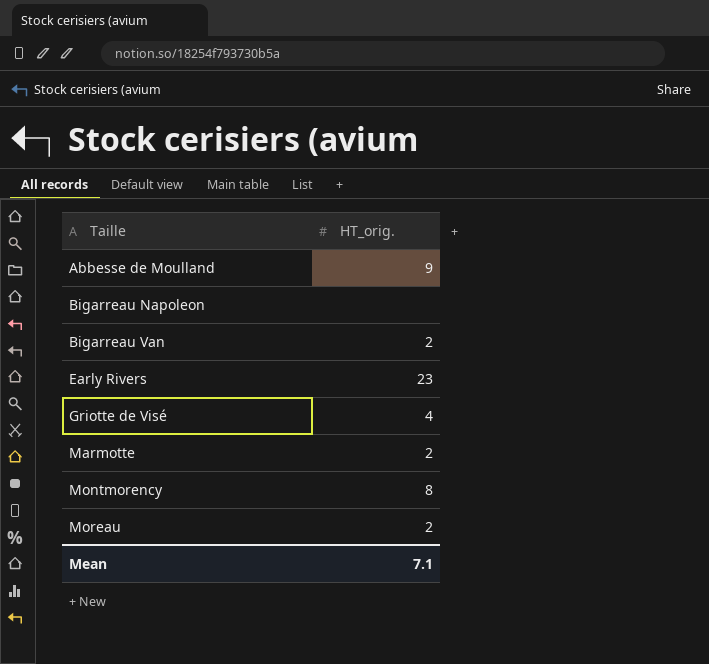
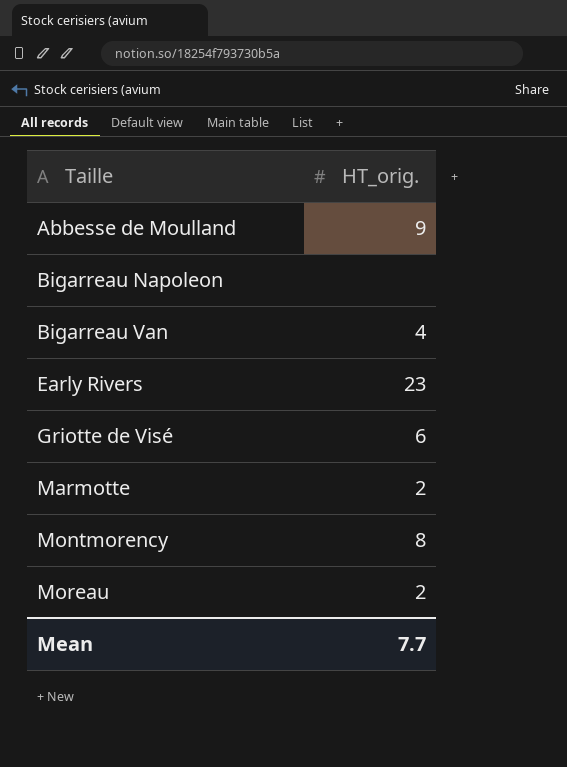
Bigarreau Van | HT_orig.: 2 -> 4
Griotte de Visé | HT_orig.: 4 -> 6
Mean | HT_orig.: 7.1 -> 7.7

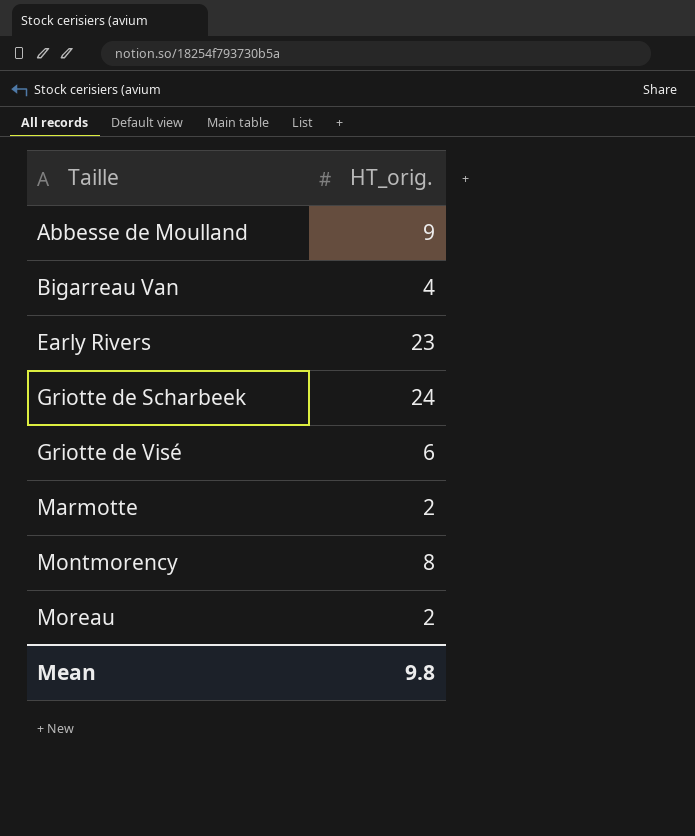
row Bigarreau Napoleon: none -> none
row Griotte de Scharbeek: none -> 24
Mean | HT_orig.: 7.7 -> 9.8

